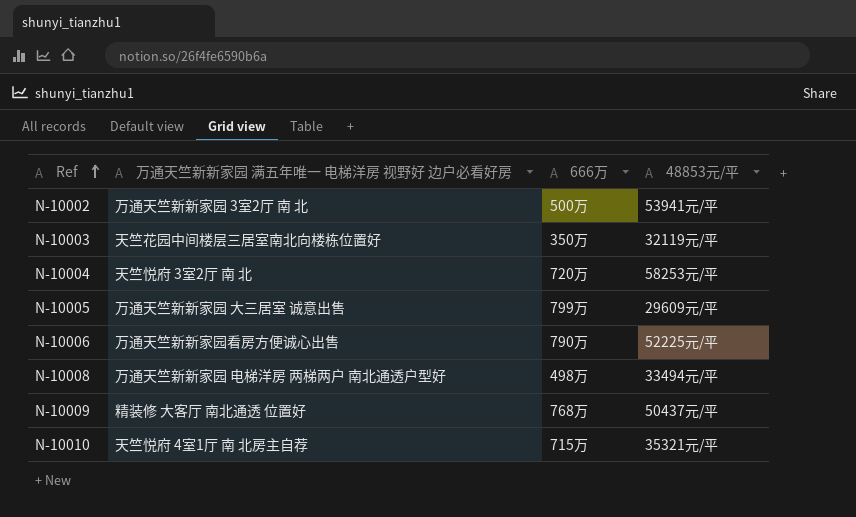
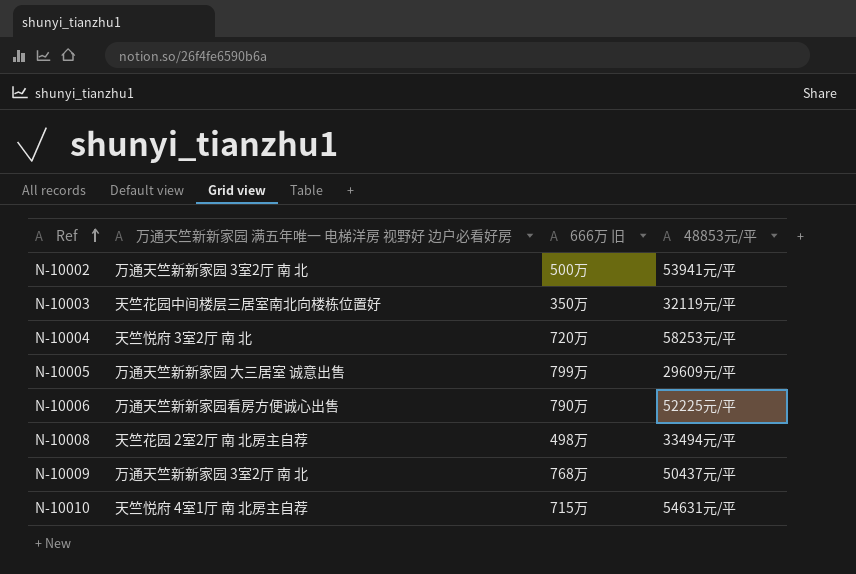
column name: 666万 -> 666万 旧
N-10008 | 万通天竺新新家园 满五年唯一 电梯洋房 视野好 边户必看好房: 万通天竺新新家园 电梯洋房 两梯两户 南北通透户型好 -> 天竺花园 2室2厅 南 北房主自荐
N-10009 | 万通天竺新新家园 满五年唯一 电梯洋房 视野好 边户必看好房: 精装修 大客厅 南北通透 位置好 -> 万通天竺新新家园 3室2厅 南 北
N-10010 | 48853元/平: 35321元/平 -> 54631元/平

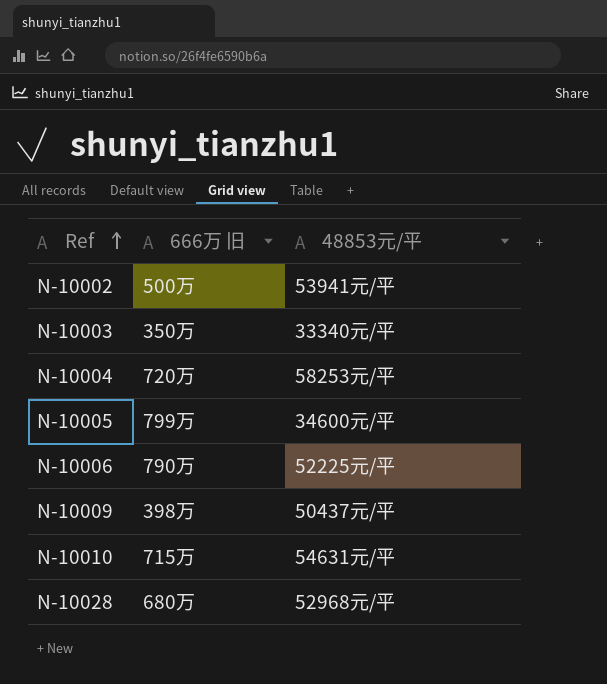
column 万通天竺新新家园 满五年唯一 电梯洋房 视野好 边户必看好房 | position: 2 -> none
row N-10008: 天竺花园 2室2厅 南 北房主自荐 | 498万 | 33494元/平 -> none
N-10003 | 48853元/平: 32119元/平 -> 33340元/平
N-10005 | 48853元/平: 29609元/平 -> 34600元/平
N-10009 | 666万 旧: 768万 -> 398万
row N-10028: none -> 680万 | 52968元/平

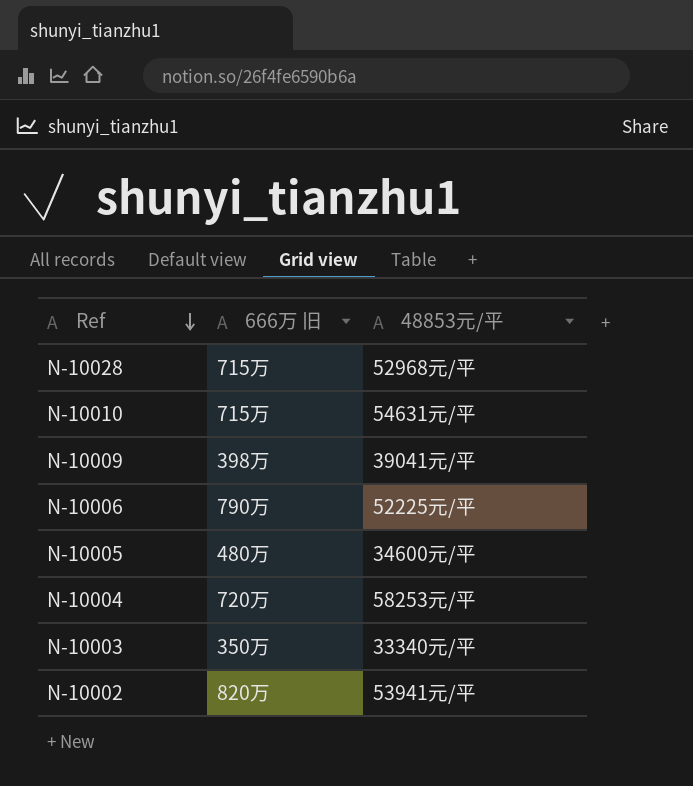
row order: Ref ascending -> Ref descending
N-10028 | 666万 旧: 680万 -> 715万
N-10009 | 48853元/平: 50437元/平 -> 39041元/平
N-10005 | 666万 旧: 799万 -> 480万
N-10002 | 666万 旧: 500万 -> 820万

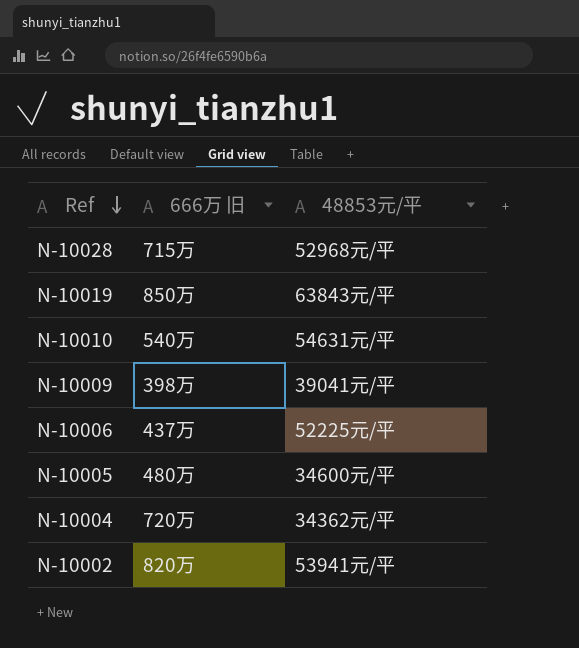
row N-10003: 350万 | 33340元/平 -> none
row N-10019: none -> 850万 | 63843元/平
N-10010 | 666万 旧: 715万 -> 540万
N-10006 | 666万 旧: 790万 -> 437万
N-10004 | 48853元/平: 58253元/平 -> 34362元/平

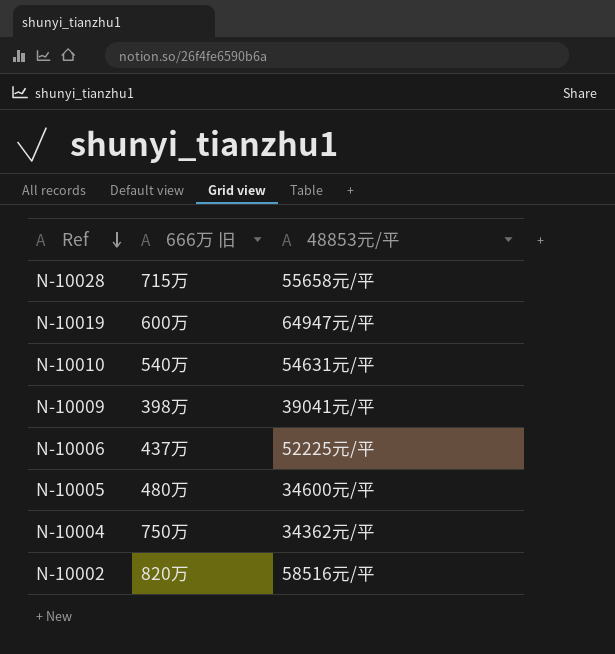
N-10028 | 48853元/平: 52968元/平 -> 55658元/平
N-10019 | 666万 旧: 850万 -> 600万
N-10019 | 48853元/平: 63843元/平 -> 64947元/平
N-10004 | 666万 旧: 720万 -> 750万
N-10002 | 48853元/平: 53941元/平 -> 58516元/平

